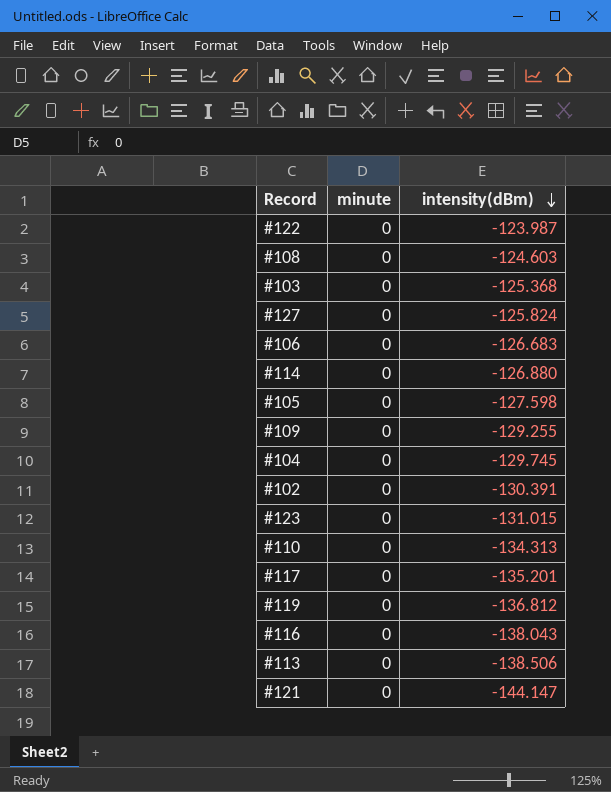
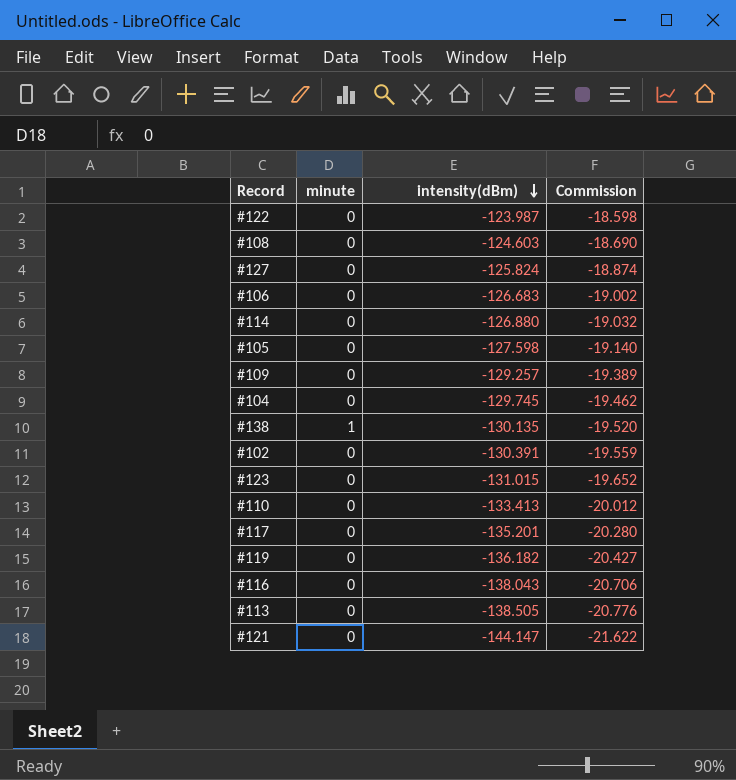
column Commission | formula: none -> [intensity(dBm)] * 0.15
row #103: 0 | -125.368 -> none
#109 | intensity(dBm): -129.255 -> -129.257
row #138: none -> 1 | -130.135 | -19.520
#110 | intensity(dBm): -134.313 -> -133.413
#119 | intensity(dBm): -136.812 -> -136.182
#113 | intensity(dBm): -138.506 -> -138.505

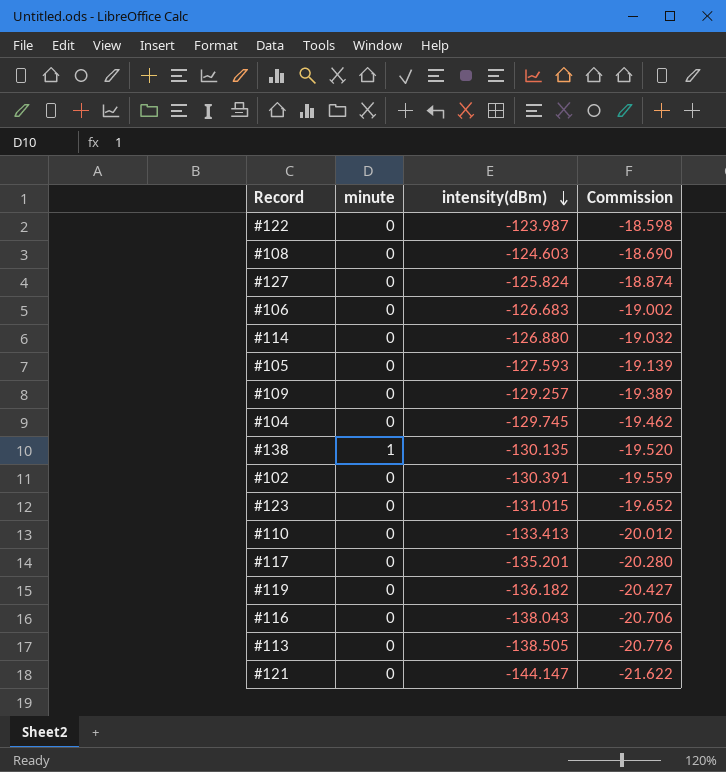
#105 | intensity(dBm): -127.598 -> -127.593
#105 | Commission: -19.140 -> -19.139

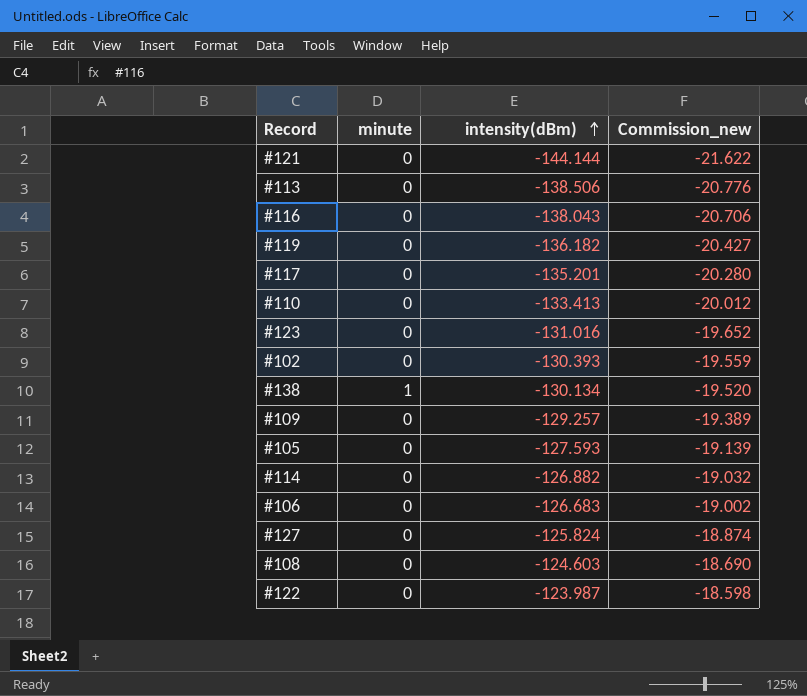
row order: intensity(dBm) descending -> intensity(dBm) ascending
column name: Commission -> Commission_new
row #104: 0 | -129.745 | -19.462 -> none
#121 | intensity(dBm): -144.147 -> -144.144
#113 | intensity(dBm): -138.505 -> -138.506
#123 | intensity(dBm): -131.015 -> -131.016
#102 | intensity(dBm): -130.391 -> -130.393
#138 | intensity(dBm): -130.135 -> -130.134
#114 | intensity(dBm): -126.880 -> -126.882

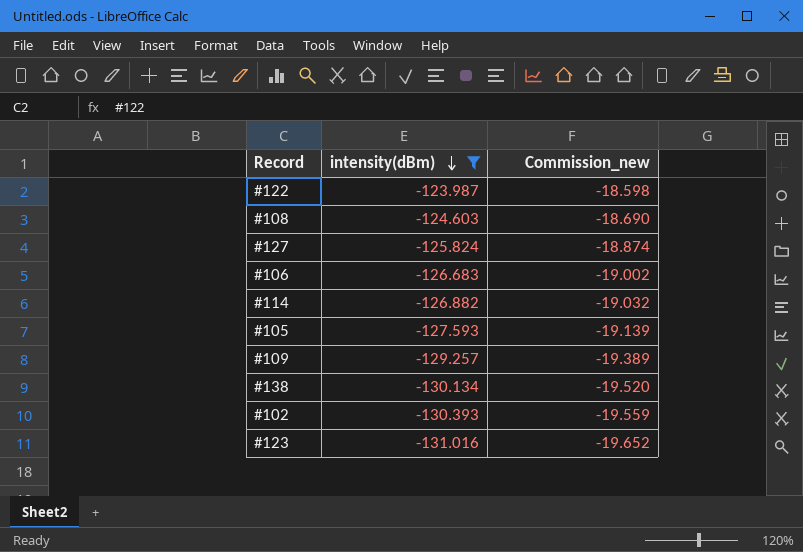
filter: none -> intensity(dBm) >= -131.016
row order: intensity(dBm) ascending -> intensity(dBm) descending
column minute | position: 2 -> none

